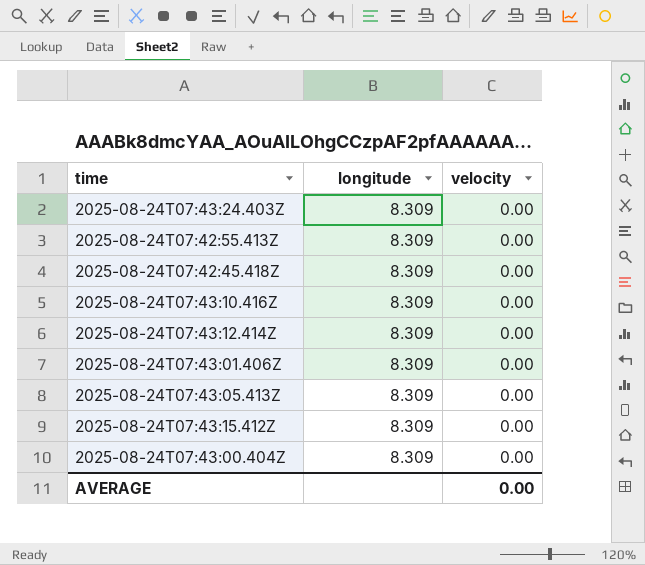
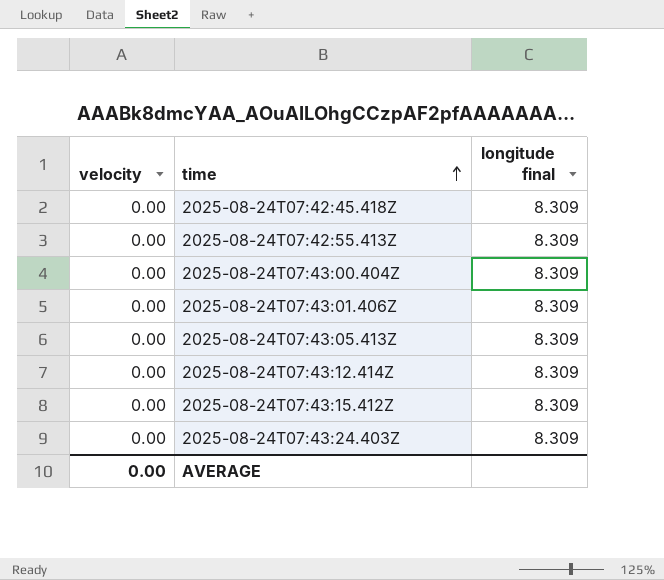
row order: none -> time ascending
column velocity | position: 3 -> 1
column name: longitude -> longitude final
row 2025-08-24T07:43:10.416Z: 8.309 | 0.00 -> none

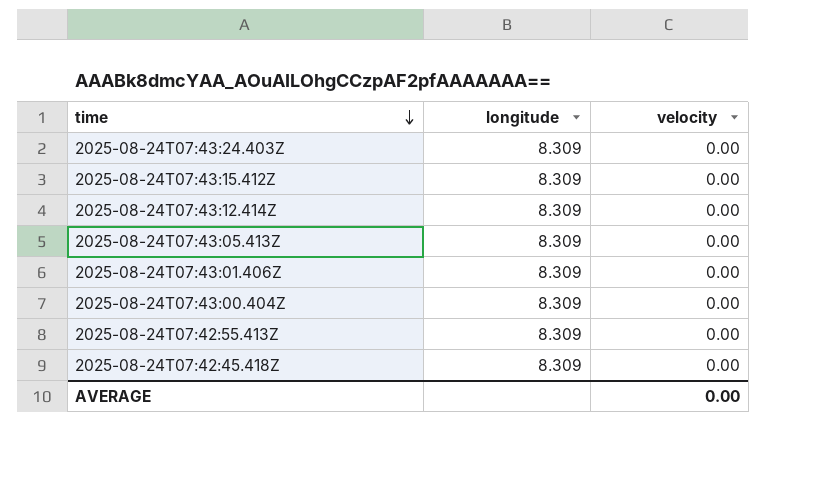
row order: time ascending -> time descending
column name: longitude final -> longitude
column velocity | position: 1 -> 3

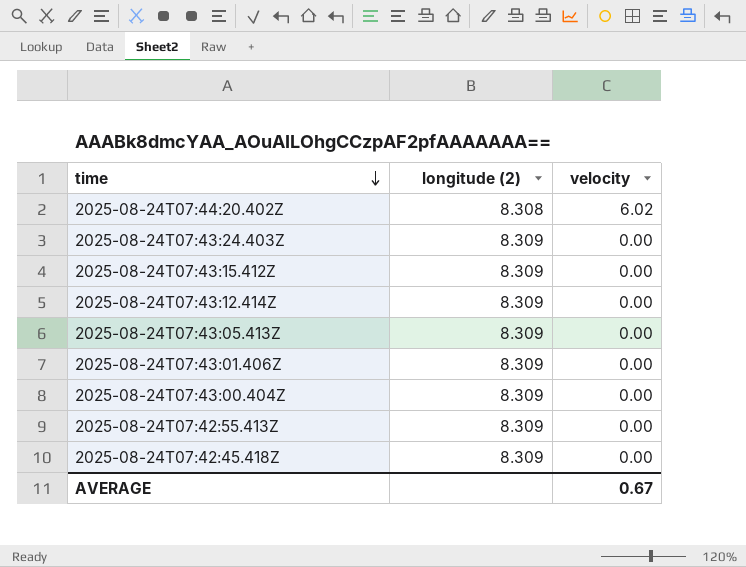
column name: longitude -> longitude (2)
row 2025-08-24T07:44:20.402Z: none -> 8.308 | 6.02
AVERAGE | velocity: 0.00 -> 0.67

